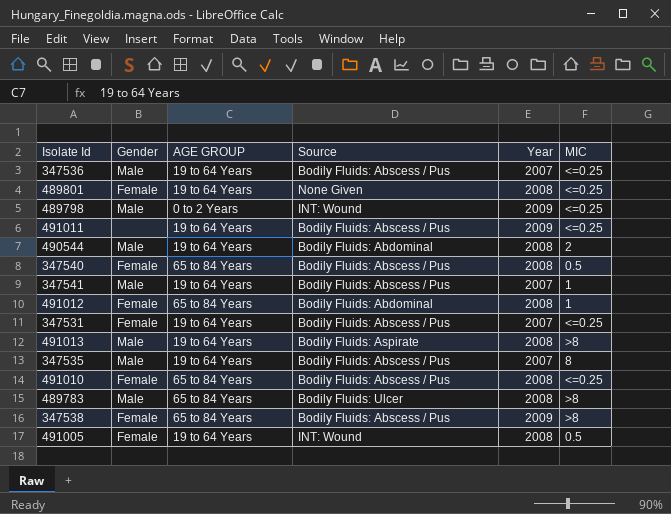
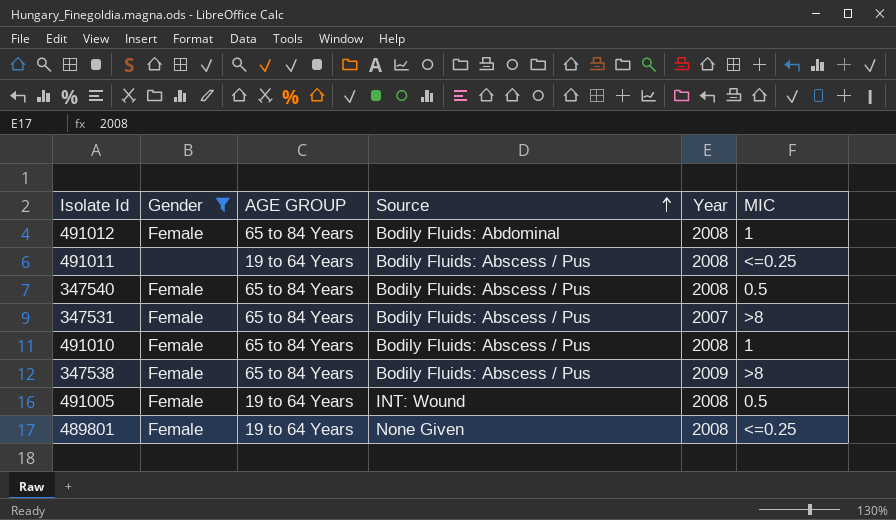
filter: none -> Gender != Male
row order: none -> Source ascending
491011 | Year: 2009 -> 2008
347531 | AGE GROUP: 19 to 64 Years -> 65 to 84 Years
347531 | MIC: <=0.25 -> >8
491010 | MIC: <=0.25 -> 1

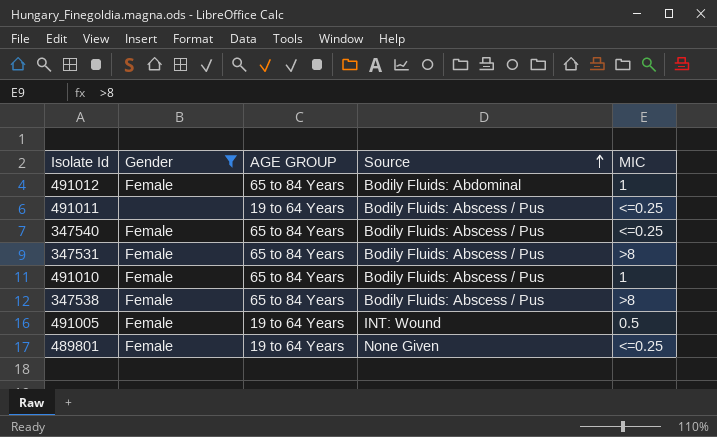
column Year | position: 5 -> none
347540 | MIC: 0.5 -> <=0.25

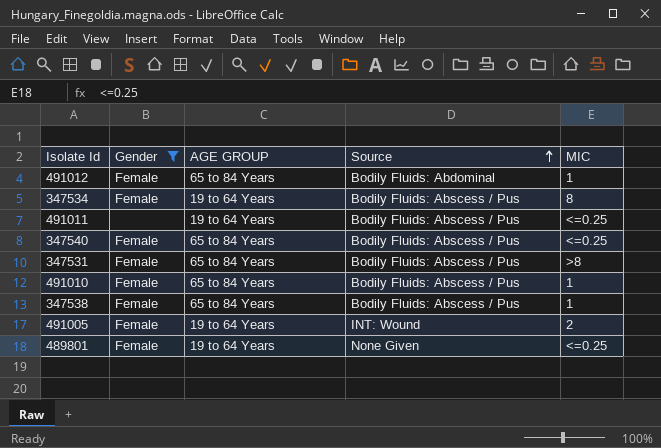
row 347534: none -> Female | 19 to 64 Years | Bodily Fluids: Abscess / Pus | 8
347538 | MIC: >8 -> 1
491005 | MIC: 0.5 -> 2

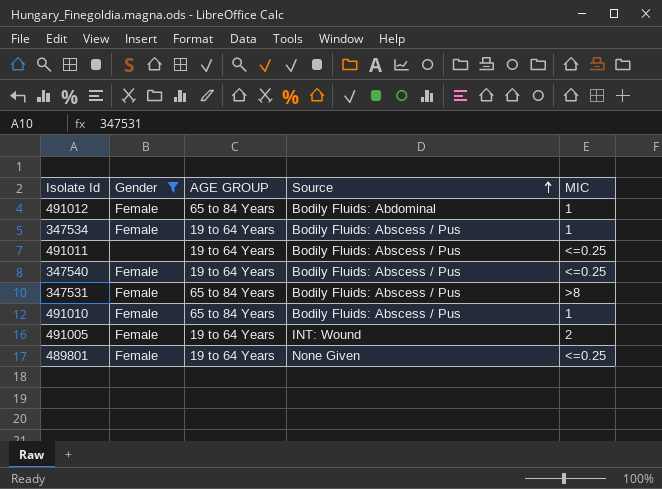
row 347538: Female | 65 to 84 Years | Bodily Fluids: Abscess / Pus | 1 -> none
347534 | MIC: 8 -> 1
347540 | AGE GROUP: 65 to 84 Years -> 19 to 64 Years

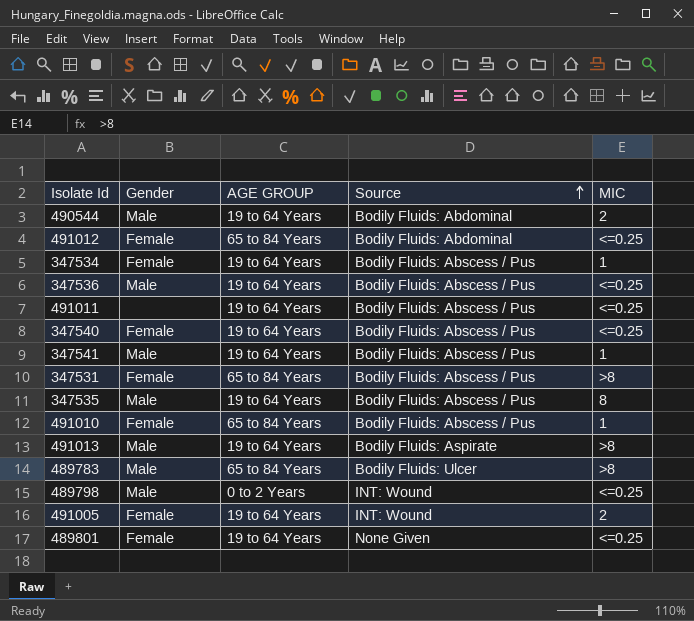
filter: Gender != Male -> none
491012 | MIC: 1 -> <=0.25

